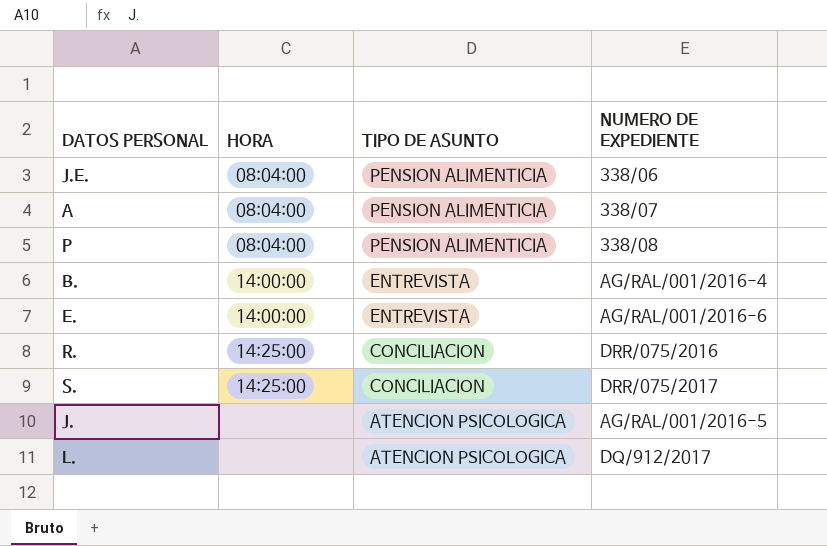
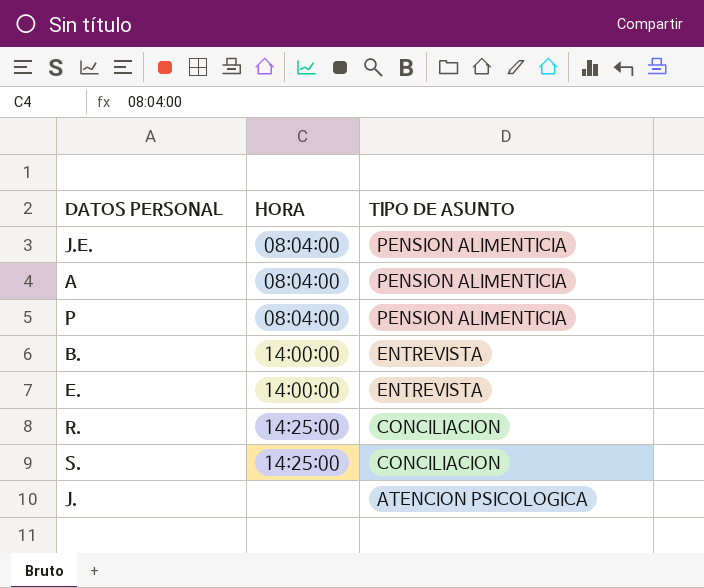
column NUMERO DE EXPEDIENTE | position: 4 -> none
row L.: none | ATENCION PSICOLOGICA | DQ/912/2017 -> none

